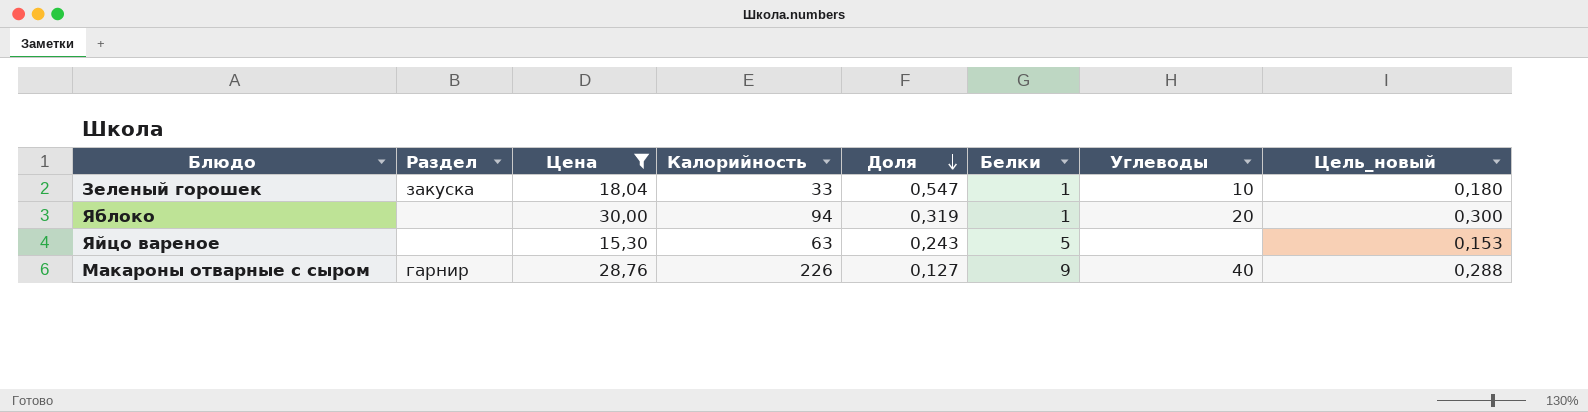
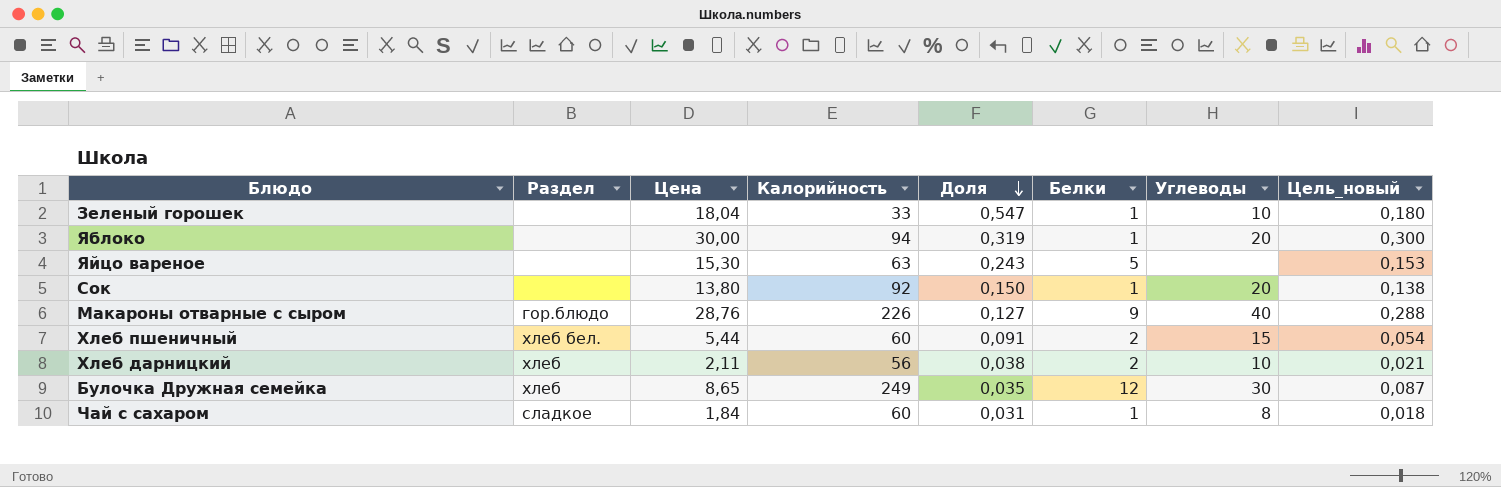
filter: Цена >= 15,30 -> none
Зеленый горошек | Раздел: закуска -> none
Макароны отварные с сыром | Раздел: гарнир -> гор.блюдо

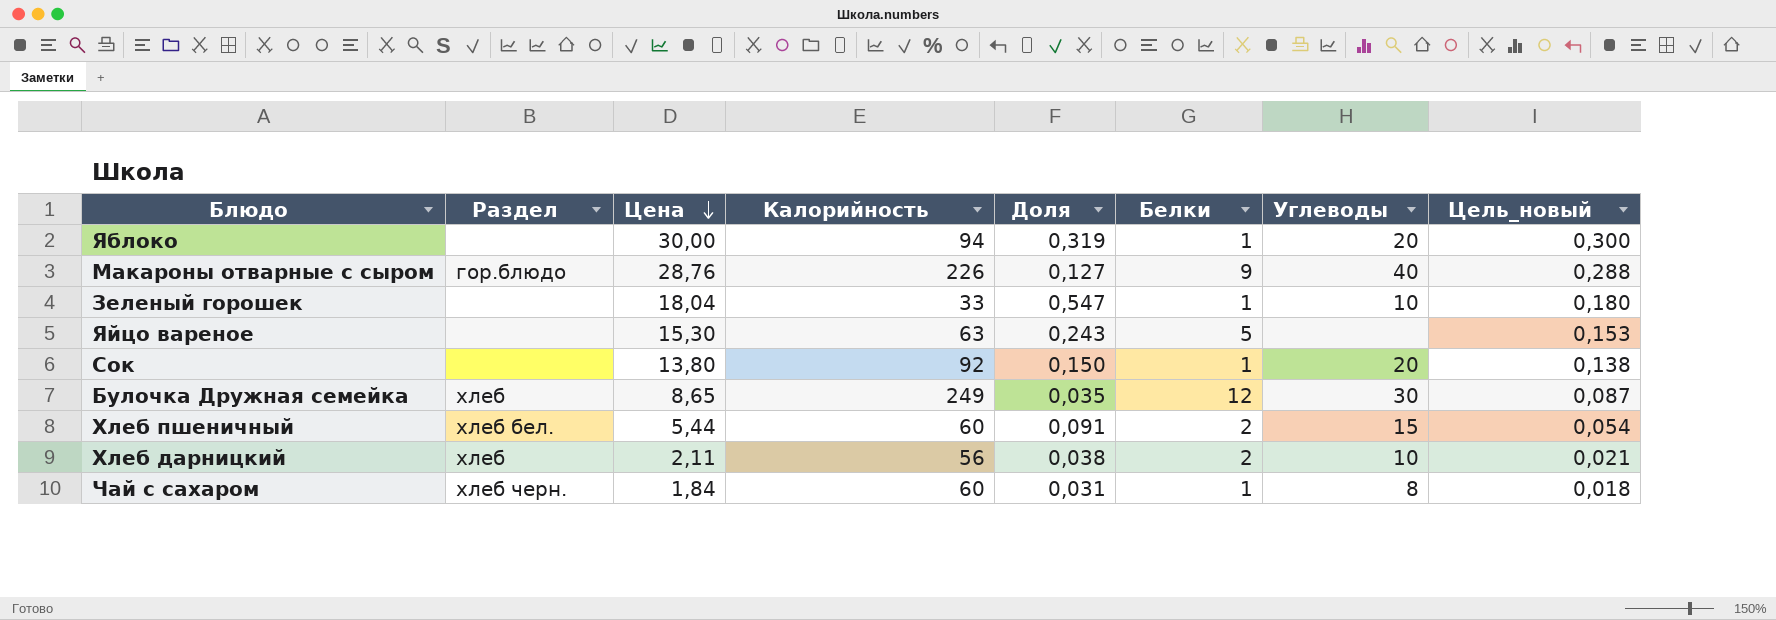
row order: Доля descending -> Цена descending
Чай с сахаром | Раздел: сладкое -> хлеб черн.

